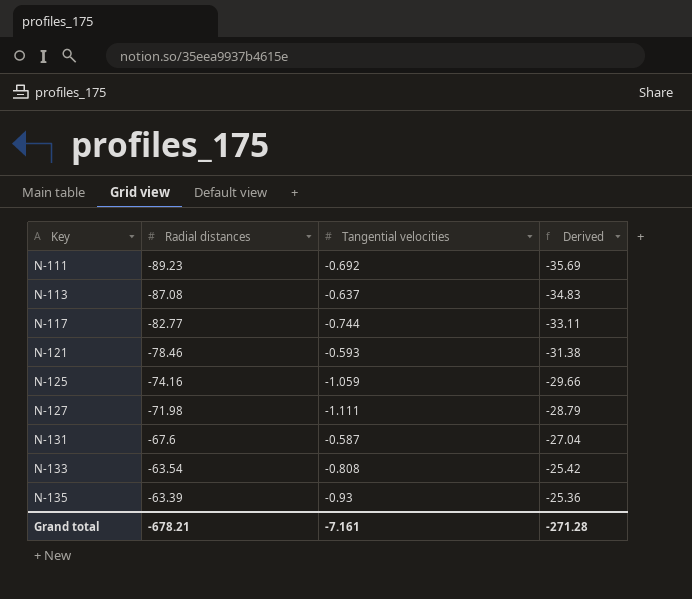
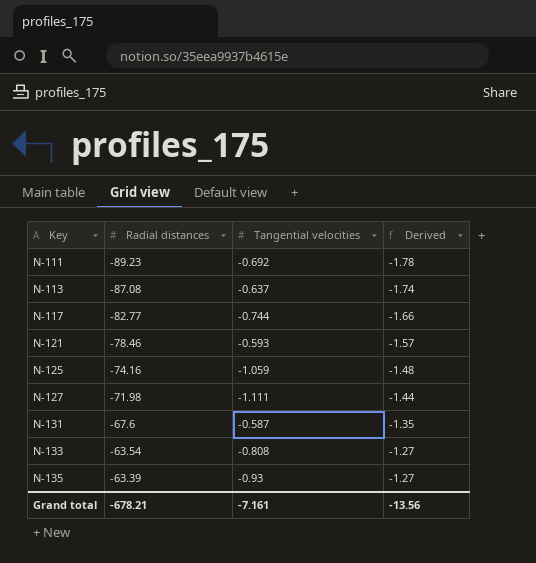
column Derived | formula: [Radial distances] * 0.4 -> [Radial distances] * 0.02
Grand total | Derived: -271.28 -> -13.56

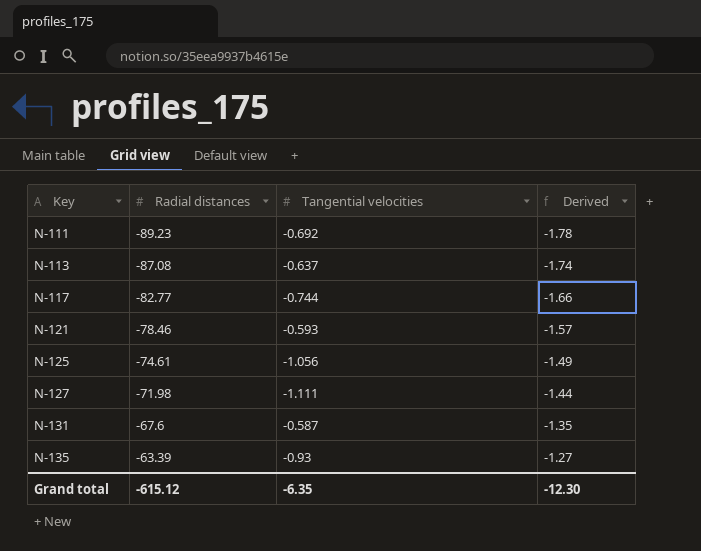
row N-133: -63.54 | -0.808 | -1.27 -> none
N-125 | Radial distances: -74.16 -> -74.61
N-125 | Tangential velocities: -1.059 -> -1.056
N-125 | Derived: -1.48 -> -1.49
Grand total | Radial distances: -678.21 -> -615.12
Grand total | Tangential velocities: -7.161 -> -6.35
Grand total | Derived: -13.56 -> -12.30

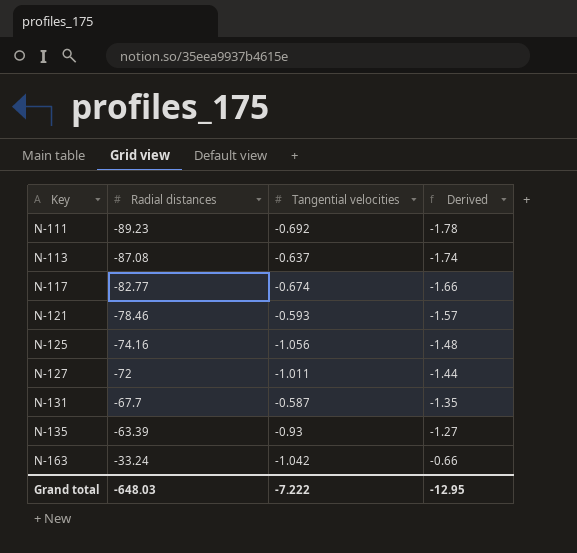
N-117 | Tangential velocities: -0.744 -> -0.674
N-125 | Radial distances: -74.61 -> -74.16
N-125 | Derived: -1.49 -> -1.48
N-127 | Radial distances: -71.98 -> -72
N-127 | Tangential velocities: -1.111 -> -1.011
N-131 | Radial distances: -67.6 -> -67.7
row N-163: none -> -33.24 | -1.042 | -0.66
Grand total | Radial distances: -615.12 -> -648.03
Grand total | Tangential velocities: -6.35 -> -7.222
Grand total | Derived: -12.30 -> -12.95

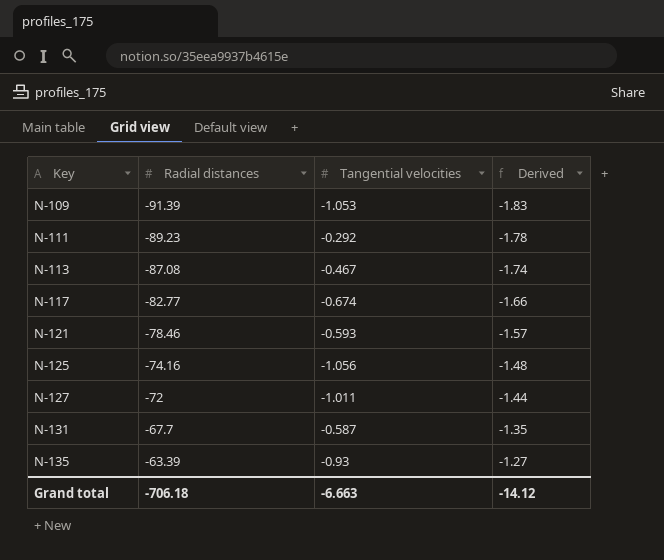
row N-163: -33.24 | -1.042 | -0.66 -> none
row N-109: none -> -91.39 | -1.053 | -1.83
N-111 | Tangential velocities: -0.692 -> -0.292
N-113 | Tangential velocities: -0.637 -> -0.467
Grand total | Radial distances: -648.03 -> -706.18
Grand total | Tangential velocities: -7.222 -> -6.663
Grand total | Derived: -12.95 -> -14.12

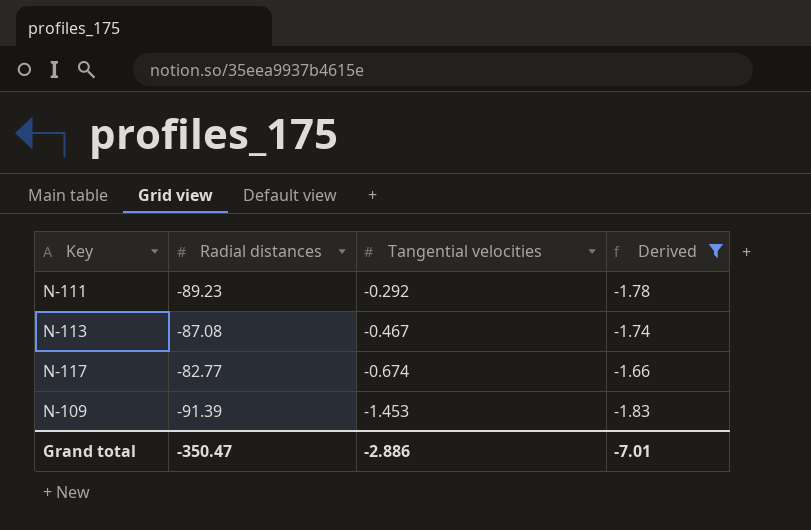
filter: none -> Derived <= -1.66
row order: Key ascending -> Tangential velocities descending
N-109 | Tangential velocities: -1.053 -> -1.453
Grand total | Radial distances: -706.18 -> -350.47
Grand total | Tangential velocities: -6.663 -> -2.886
Grand total | Derived: -14.12 -> -7.01

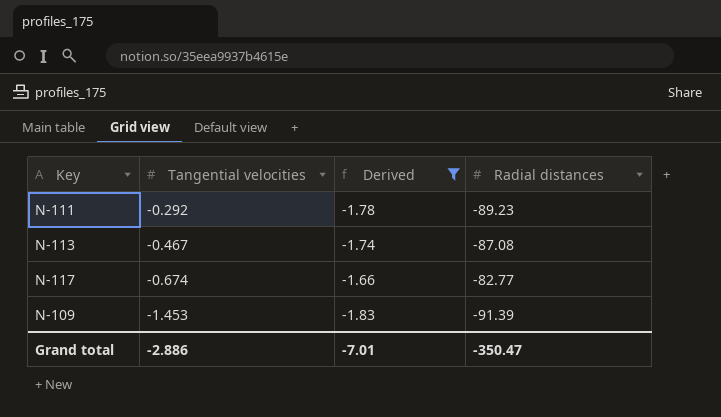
column Radial distances | position: 2 -> 4

